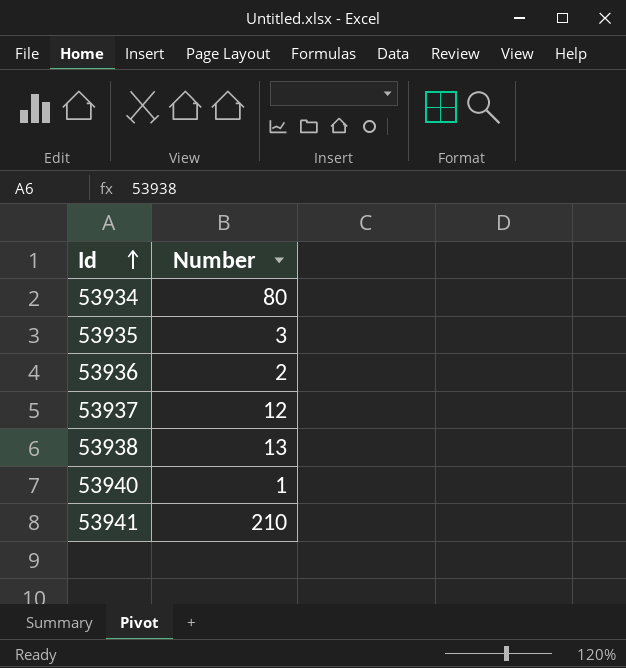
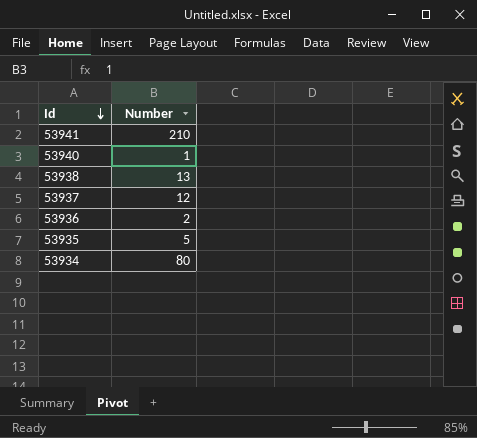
row order: Id ascending -> Id descending
53935 | Number: 3 -> 5

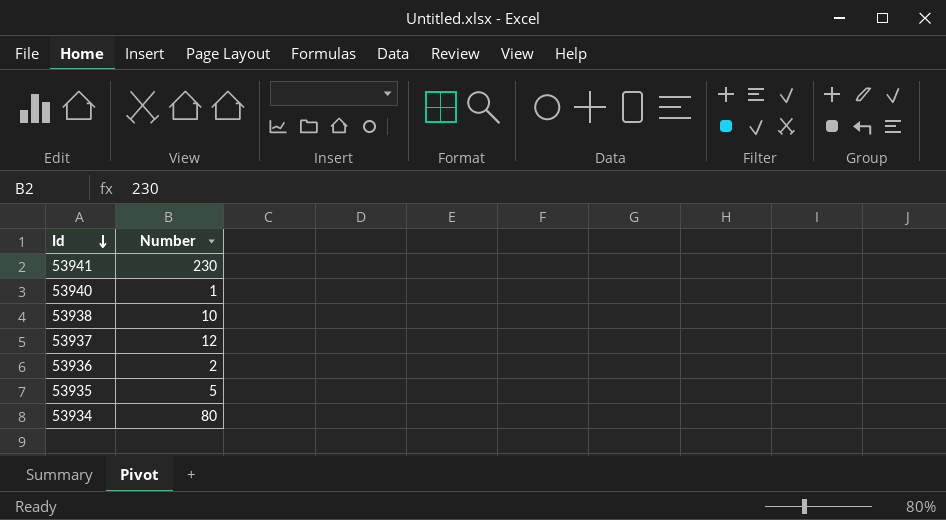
53941 | Number: 210 -> 230
53938 | Number: 13 -> 10

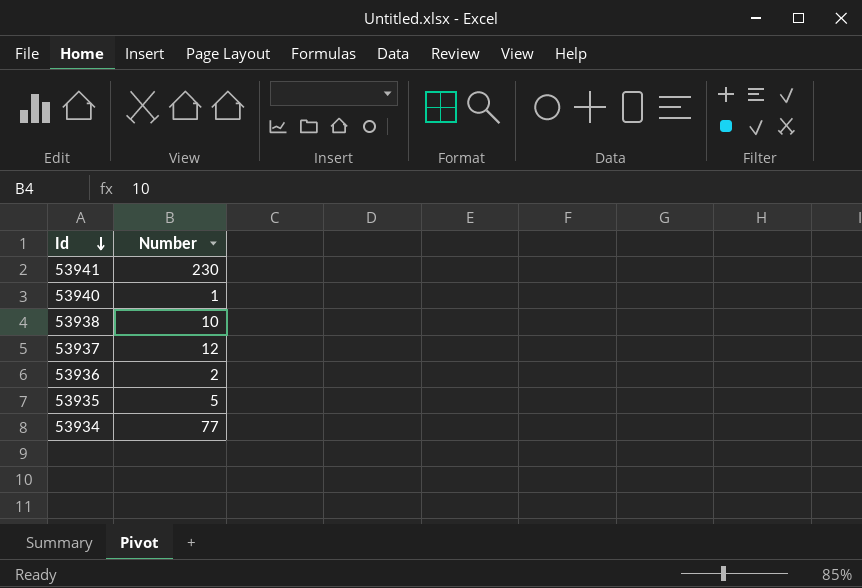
53934 | Number: 80 -> 77

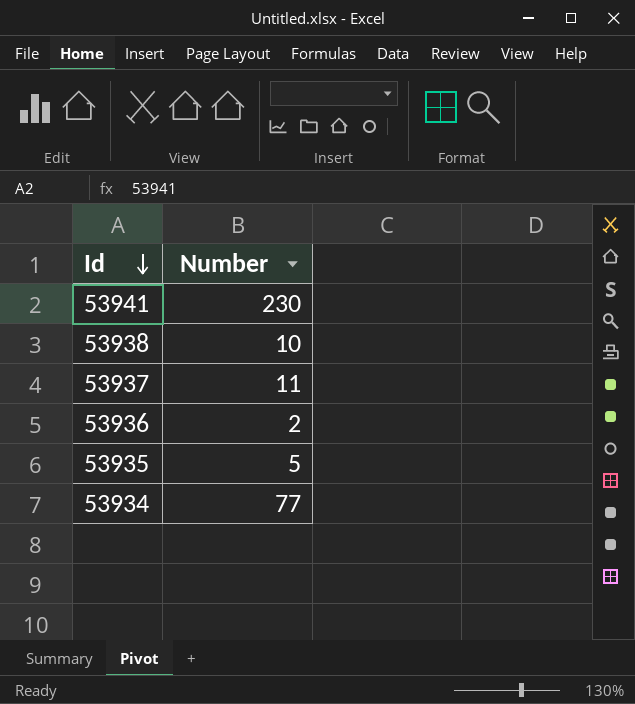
row 53940: 1 -> none
53937 | Number: 12 -> 11

